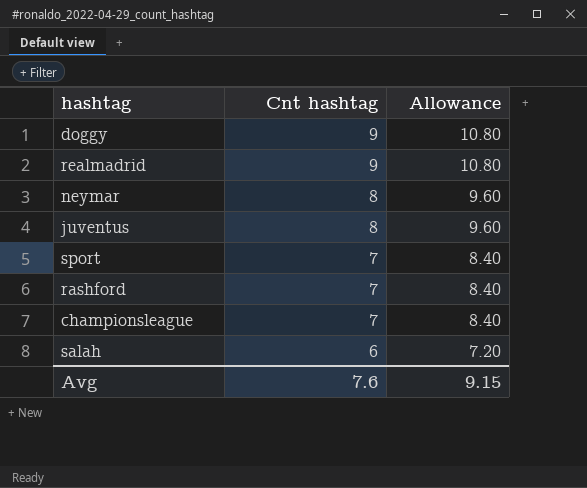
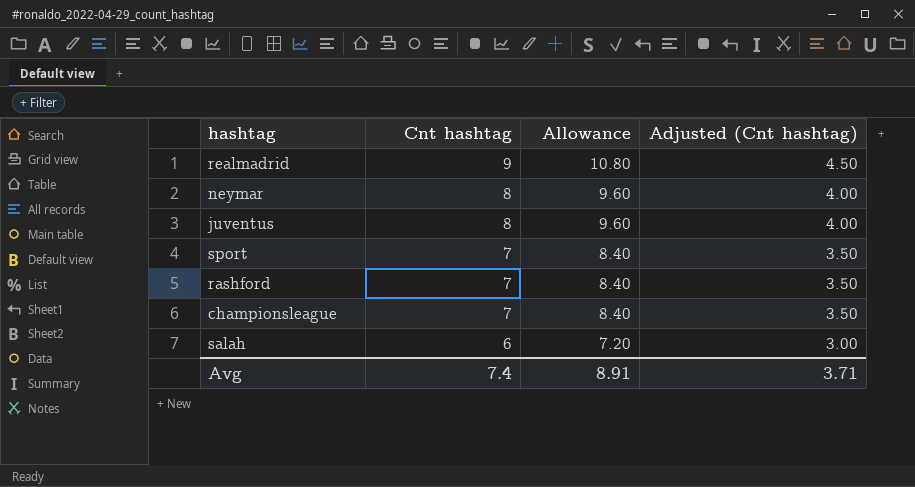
column Adjusted (Cnt hashtag) | formula: none -> [Cnt hashtag] * 0.5
row doggy: 9 | 10.80 -> none
Avg | Cnt hashtag: 7.6 -> 7.4
Avg | Allowance: 9.15 -> 8.91

